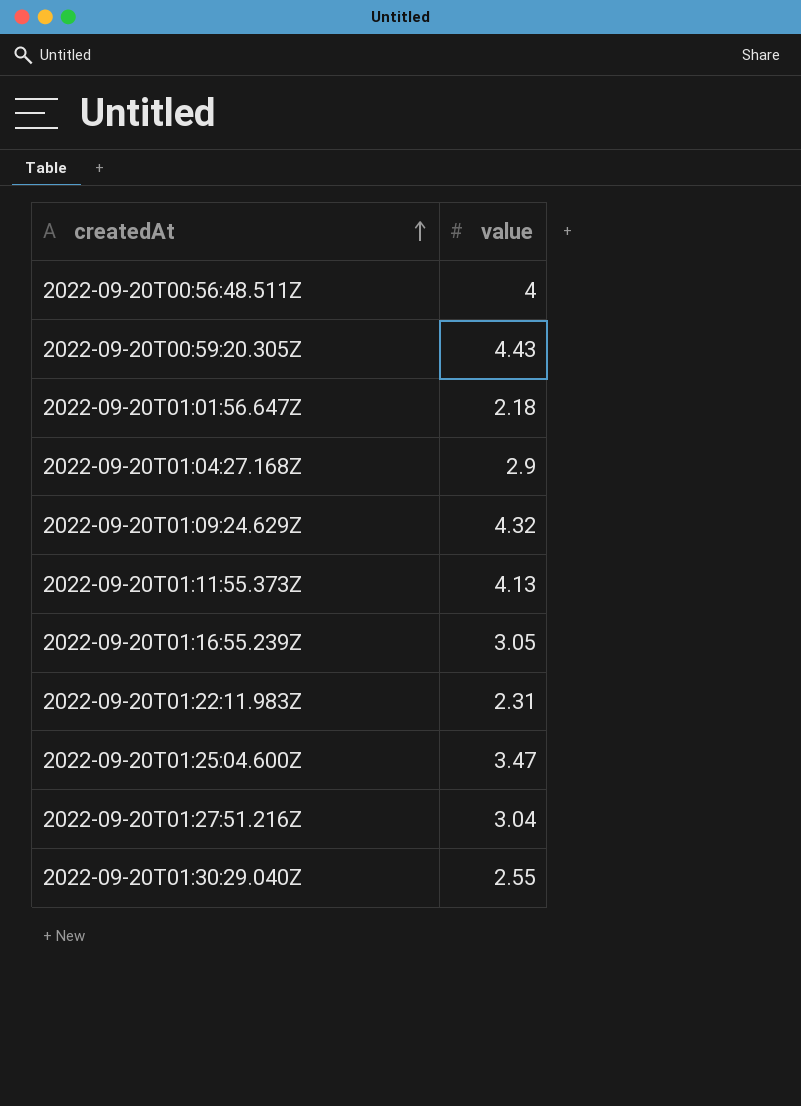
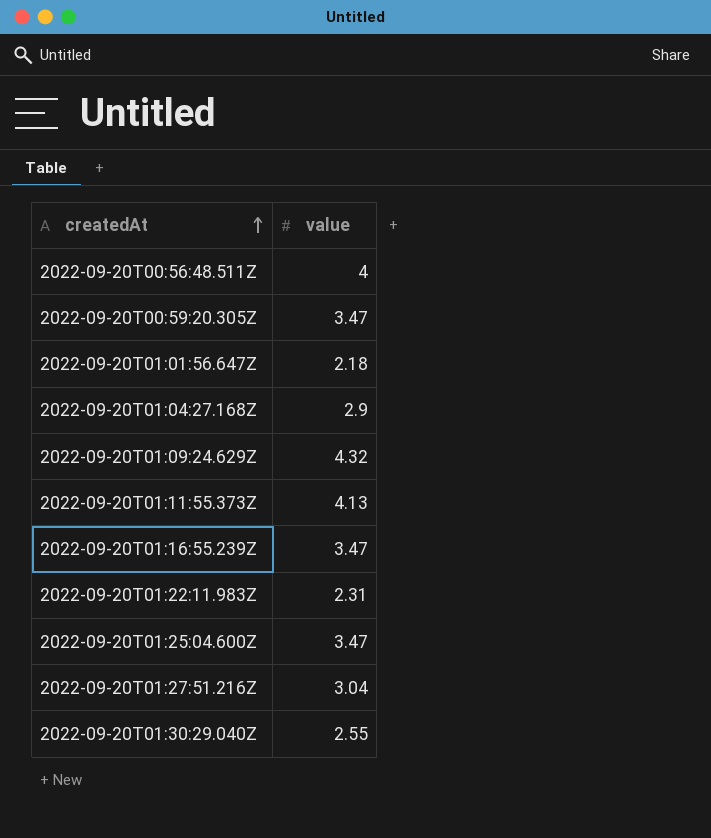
2022-09-20T00:59:20.305Z | value: 4.43 -> 3.47
2022-09-20T01:16:55.239Z | value: 3.05 -> 3.47

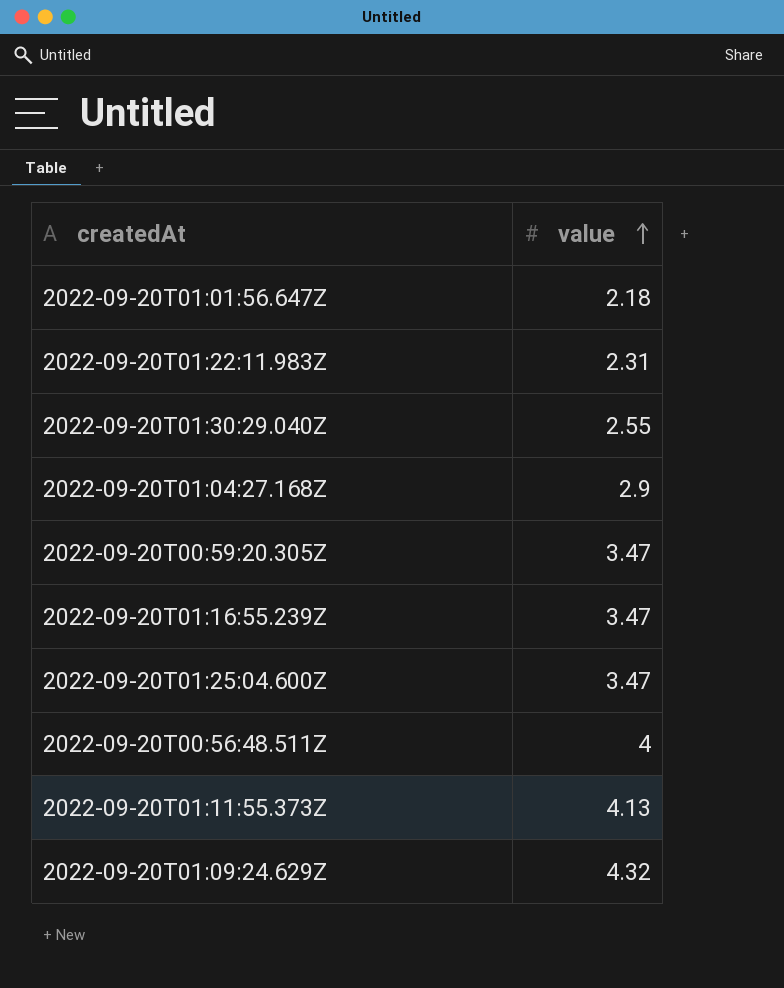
row order: createdAt ascending -> value ascending
row 2022-09-20T01:27:51.216Z: 3.04 -> none

